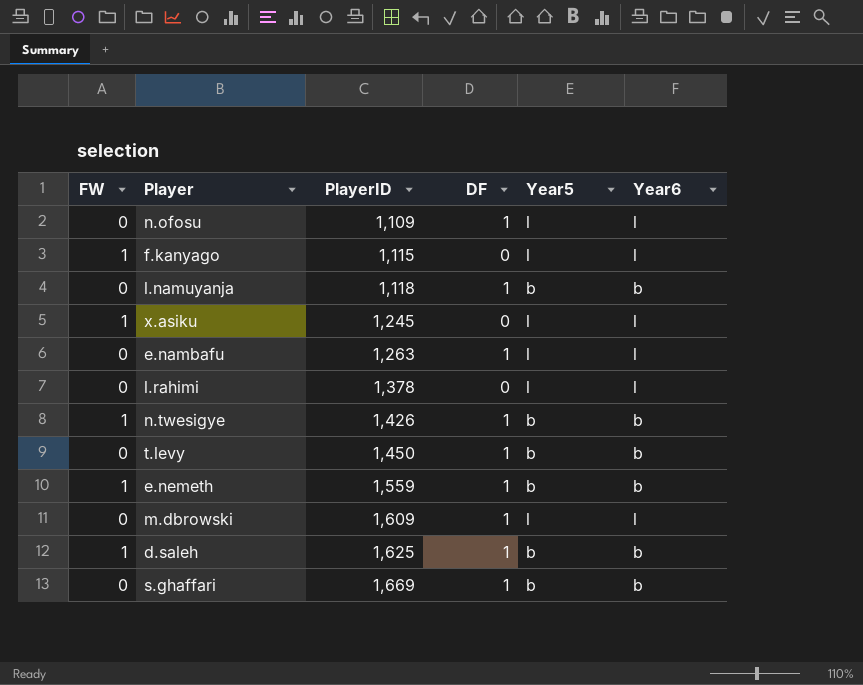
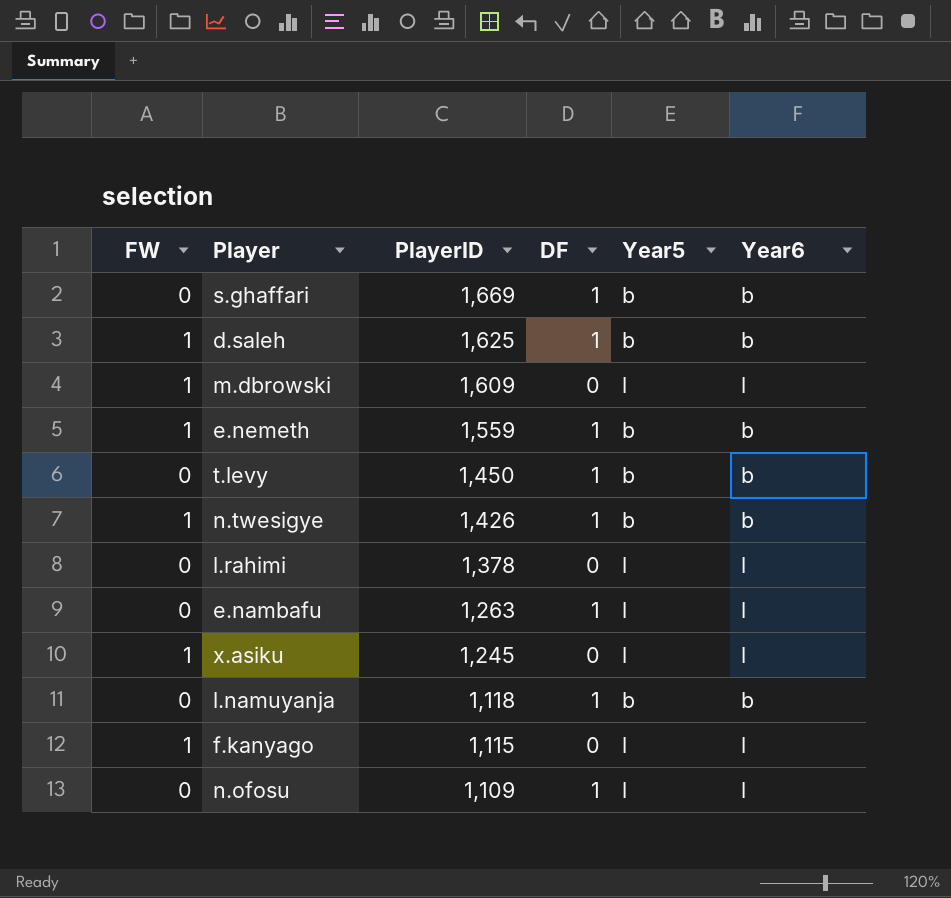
row order: PlayerID ascending -> PlayerID descending
m.dbrowski | FW: 0 -> 1
m.dbrowski | DF: 1 -> 0

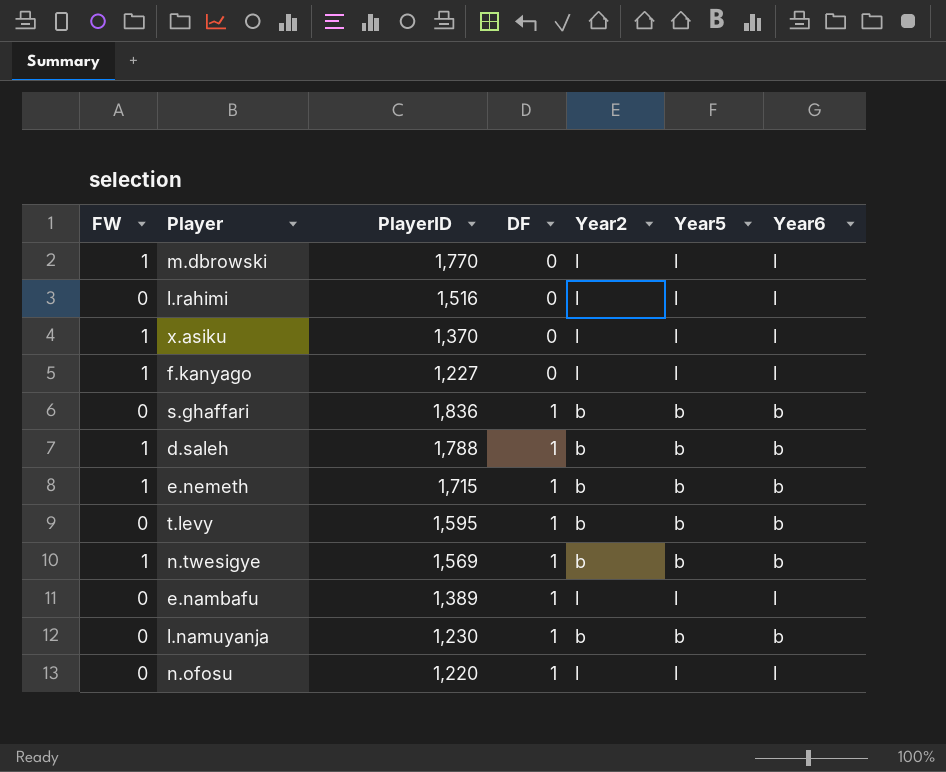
row order: PlayerID descending -> DF ascending
column Year2 | position: none -> 5
m.dbrowski | PlayerID: 1,609 -> 1,770
l.rahimi | PlayerID: 1,378 -> 1,516
x.asiku | PlayerID: 1,245 -> 1,370
f.kanyago | PlayerID: 1,115 -> 1,227
s.ghaffari | PlayerID: 1,669 -> 1,836
d.saleh | PlayerID: 1,625 -> 1,788
e.nemeth | PlayerID: 1,559 -> 1,715
t.levy | PlayerID: 1,450 -> 1,595
n.twesigye | PlayerID: 1,426 -> 1,569
e.nambafu | PlayerID: 1,263 -> 1,389
l.namuyanja | PlayerID: 1,118 -> 1,230
n.ofosu | PlayerID: 1,109 -> 1,220

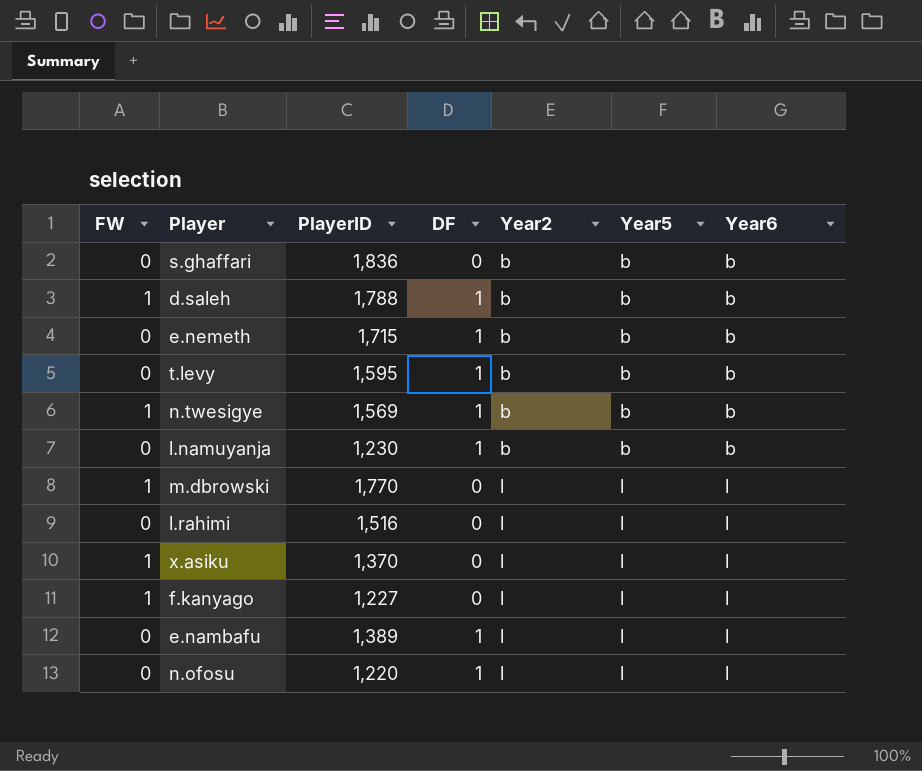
row order: DF ascending -> Year2 ascending
s.ghaffari | DF: 1 -> 0
e.nemeth | FW: 1 -> 0

